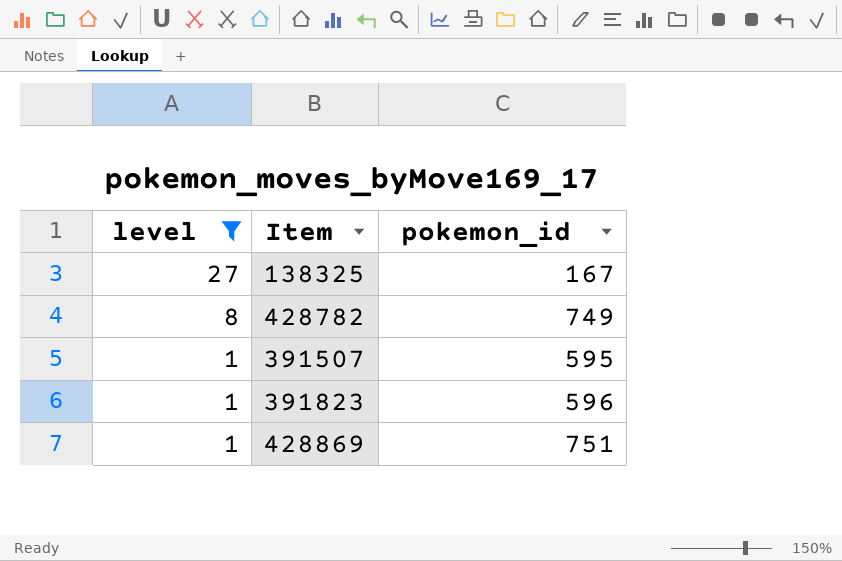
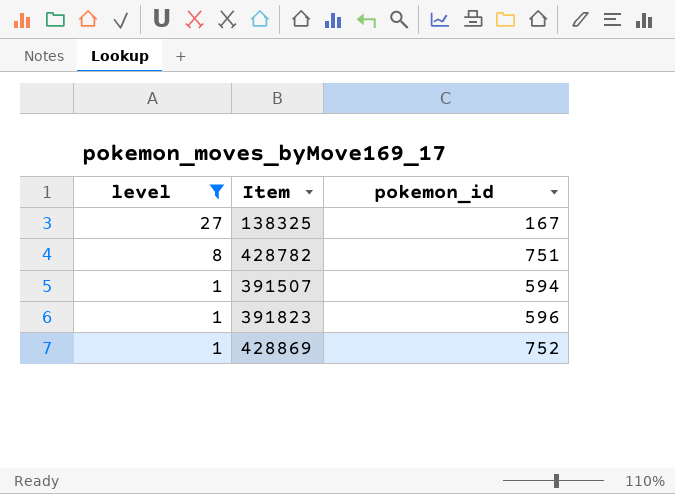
428782 | pokemon_id: 749 -> 751
391507 | pokemon_id: 595 -> 594
428869 | pokemon_id: 751 -> 752

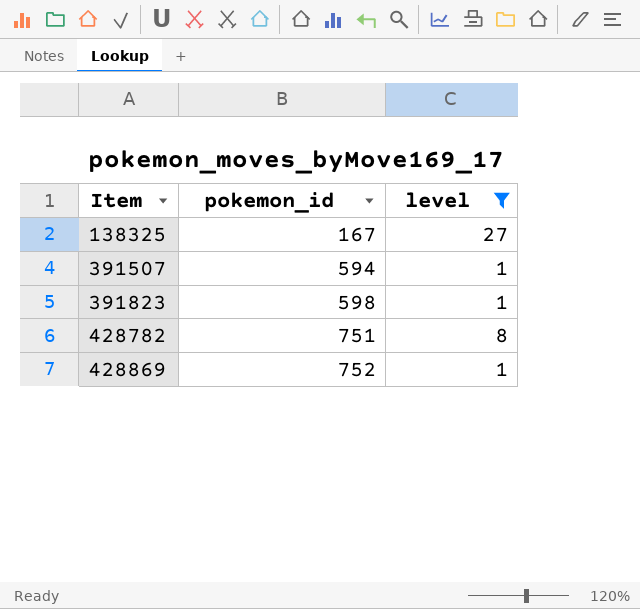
row order: level descending -> Item ascending
column level | position: 1 -> 3
391823 | pokemon_id: 596 -> 598

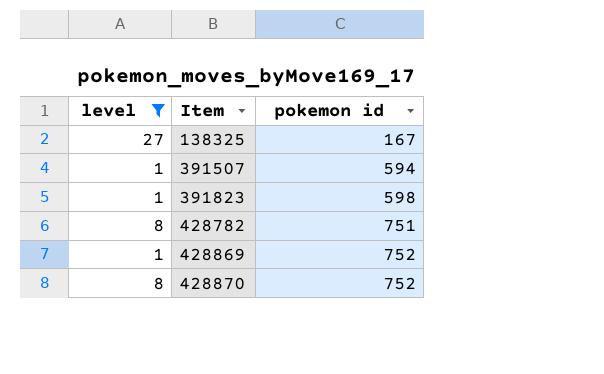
column level | position: 3 -> 1
column name: pokemon_id -> pokemon id
row 428870: none -> 8 | 752

